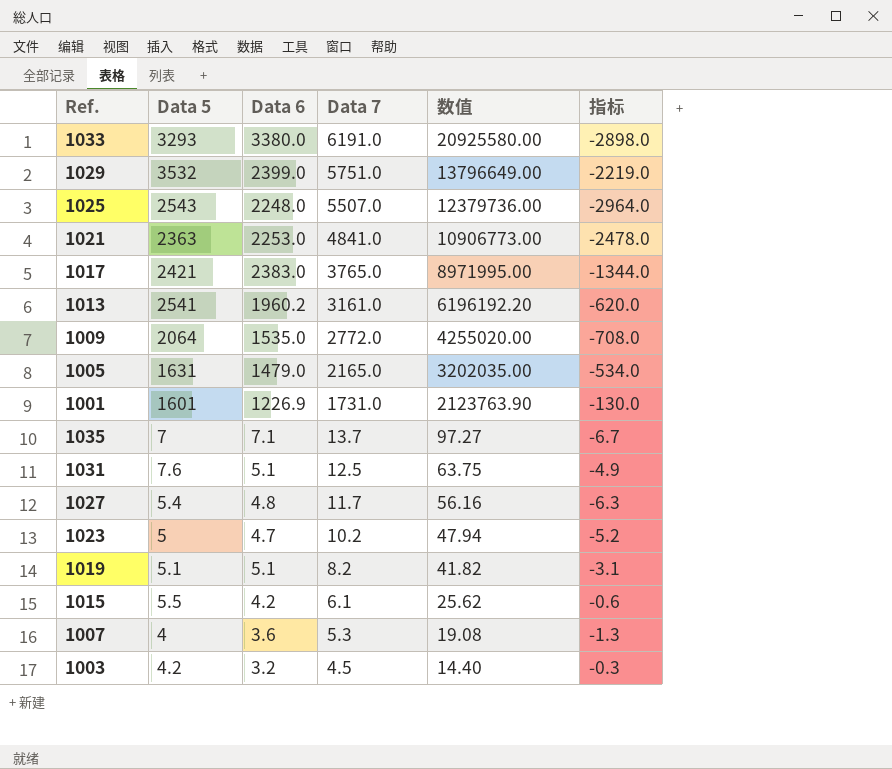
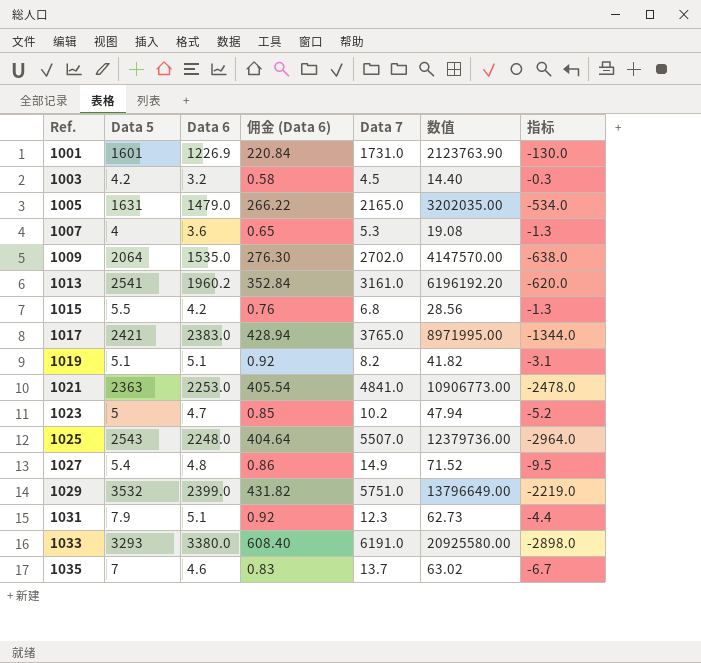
row order: Data 7 descending -> Ref. ascending
column 佣金 (Data 6) | formula: none -> [Data 6] * 0.18
1009 | Data 7: 2772.0 -> 2702.0
1009 | 数值: 4255020.00 -> 4147570.00
1009 | 指标: -708.0 -> -638.0
1015 | Data 7: 6.1 -> 6.8
1015 | 数值: 25.62 -> 28.56
1015 | 指标: -0.6 -> -1.3
1027 | Data 7: 11.7 -> 14.9
1027 | 数值: 56.16 -> 71.52
1027 | 指标: -6.3 -> -9.5
1031 | Data 5: 7.6 -> 7.9
1031 | Data 7: 12.5 -> 12.3
1031 | 数值: 63.75 -> 62.73
1031 | 指标: -4.9 -> -4.4
1035 | Data 6: 7.1 -> 4.6
1035 | 数值: 97.27 -> 63.02

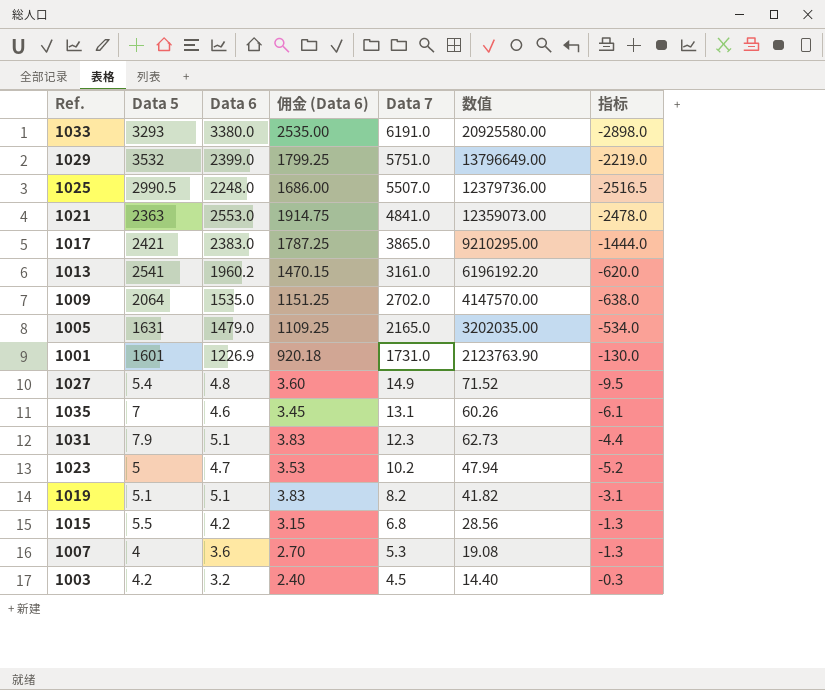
row order: Ref. ascending -> Data 7 descending
column 佣金 (Data 6) | formula: [Data 6] * 0.18 -> [Data 6] * 0.75
1025 | Data 5: 2543 -> 2990.5
1025 | 指标: -2964.0 -> -2516.5
1021 | Data 6: 2253.0 -> 2553.0
1021 | 数值: 10906773.00 -> 12359073.00
1017 | Data 7: 3765.0 -> 3865.0
1017 | 数值: 8971995.00 -> 9210295.00
1017 | 指标: -1344.0 -> -1444.0
1035 | Data 7: 13.7 -> 13.1
1035 | 数值: 63.02 -> 60.26
1035 | 指标: -6.7 -> -6.1

